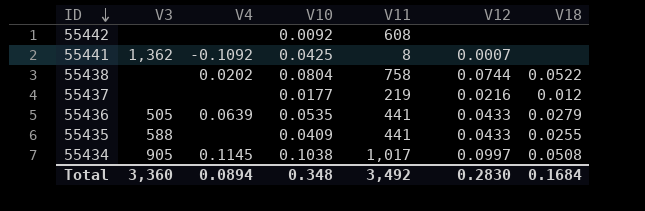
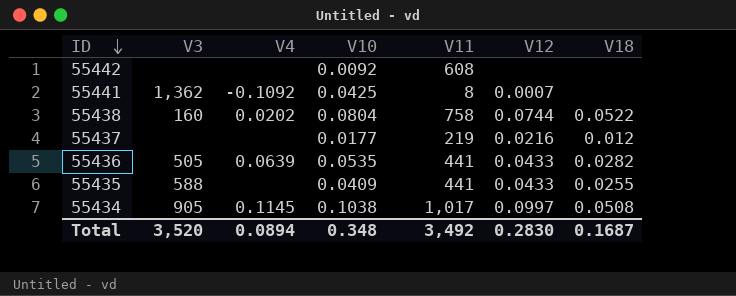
55438 | V3: none -> 160
55436 | V18: 0.0279 -> 0.0282
Total | V3: 3,360 -> 3,520
Total | V18: 0.1684 -> 0.1687

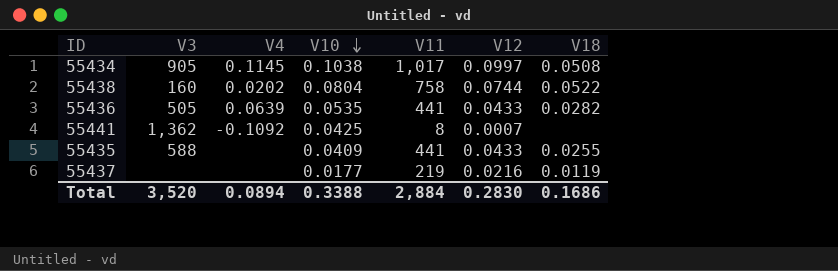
row order: ID descending -> V10 descending
row 55442: none | none | 0.0092 | 608 | none | none -> none
55437 | V18: 0.012 -> 0.0119
Total | V10: 0.348 -> 0.3388
Total | V11: 3,492 -> 2,884
Total | V18: 0.1687 -> 0.1686

